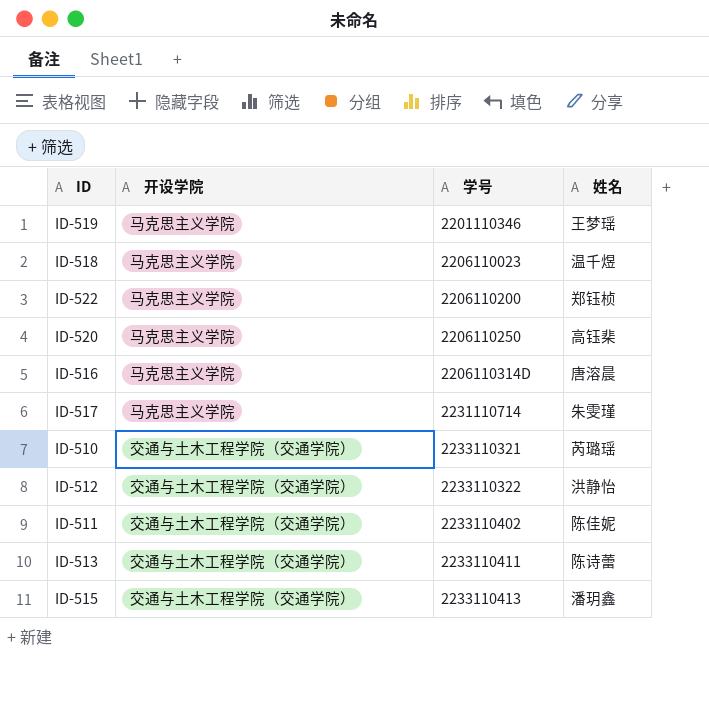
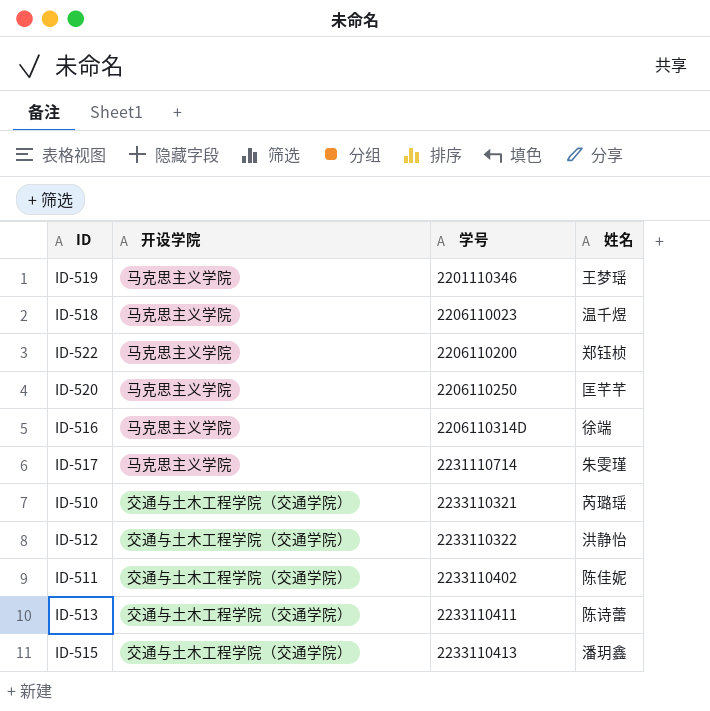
ID-520 | 姓名: 高钰棐 -> 匡芊芊
ID-516 | 姓名: 唐溶晨 -> 徐端

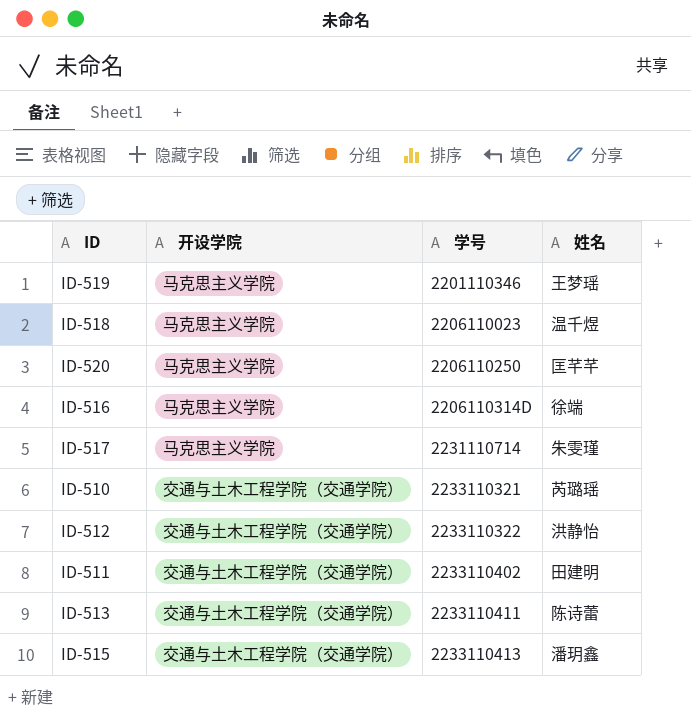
row ID-522: 马克思主义学院 | 2206110200 | 郑钰桢 -> none
ID-511 | 姓名: 陈佳妮 -> 田建明

